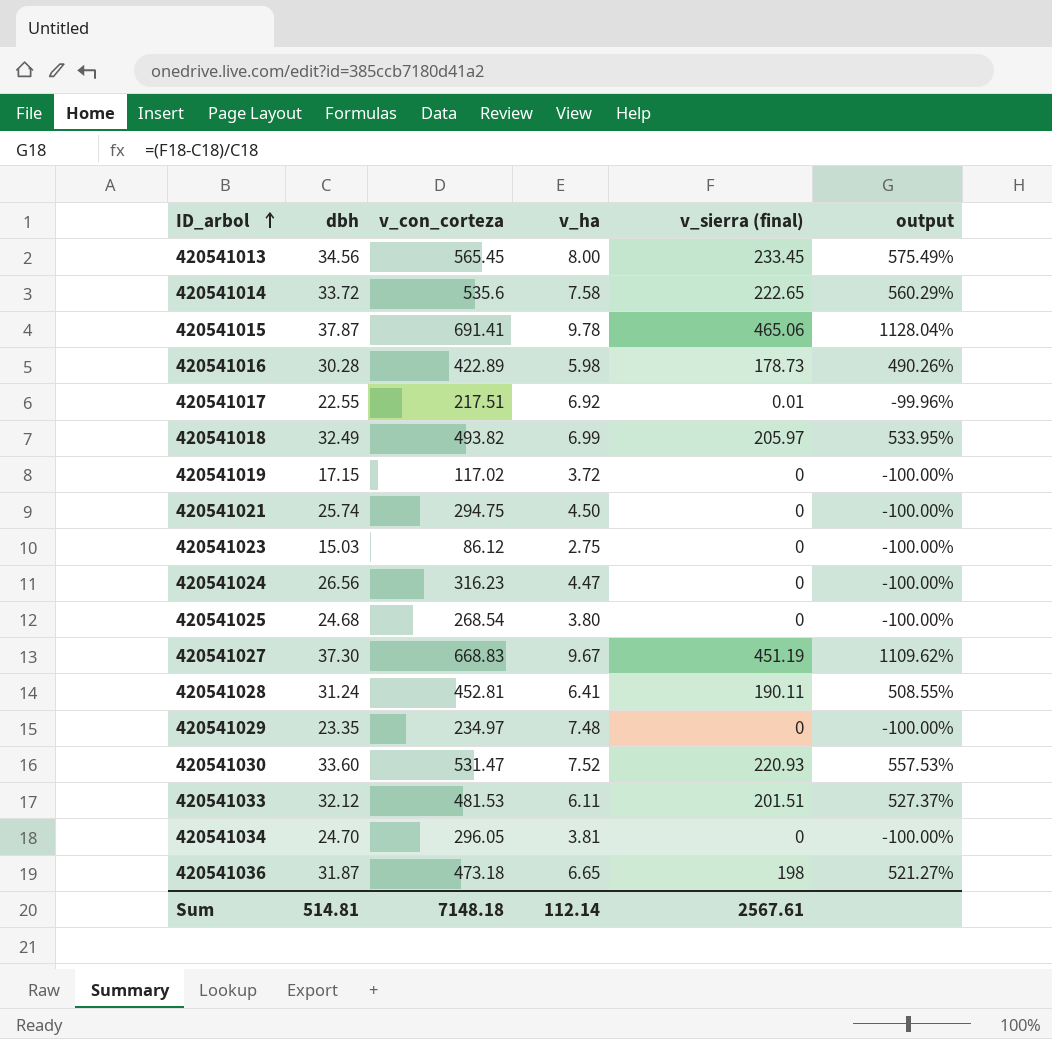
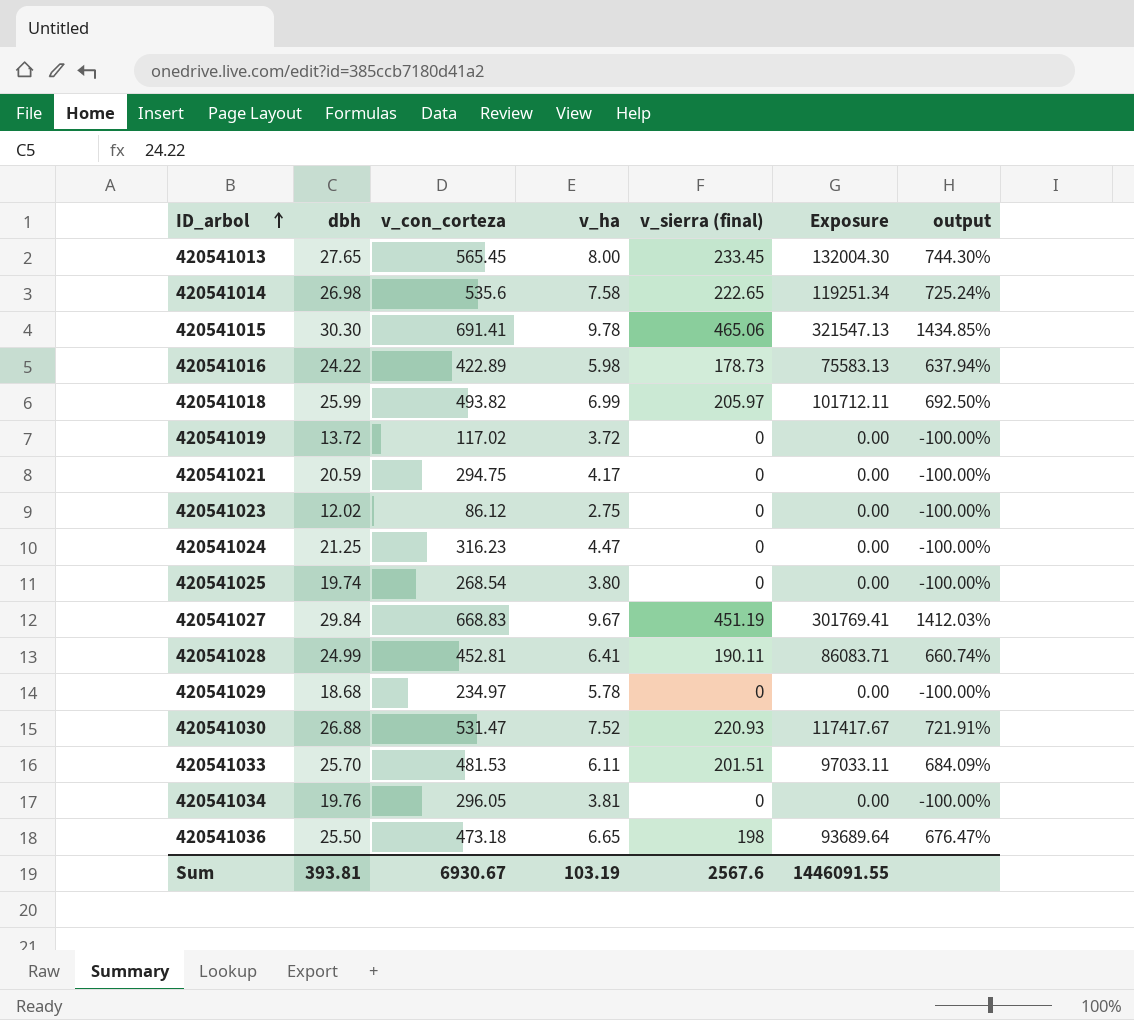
column Exposure | formula: none -> [v_con_corteza] * [v_sierra (final)]
row 420541017: 22.55 | 217.51 | 6.92 | 0.01 | -99.96% -> none
420541013 | dbh: 34.56 -> 27.65
420541013 | output: 575.49% -> 744.30%
420541014 | dbh: 33.72 -> 26.98
420541014 | output: 560.29% -> 725.24%
420541015 | dbh: 37.87 -> 30.30
420541015 | output: 1128.04% -> 1434.85%
420541016 | dbh: 30.28 -> 24.22
420541016 | output: 490.26% -> 637.94%
420541018 | dbh: 32.49 -> 25.99
420541018 | output: 533.95% -> 692.50%
420541019 | dbh: 17.15 -> 13.72
420541021 | dbh: 25.74 -> 20.59
420541021 | v_ha: 4.50 -> 4.17
420541023 | dbh: 15.03 -> 12.02
420541024 | dbh: 26.56 -> 21.25
420541025 | dbh: 24.68 -> 19.74
420541027 | dbh: 37.30 -> 29.84
420541027 | output: 1109.62% -> 1412.03%
420541028 | dbh: 31.24 -> 24.99
420541028 | output: 508.55% -> 660.74%
420541029 | dbh: 23.35 -> 18.68
420541029 | v_ha: 7.48 -> 5.78
420541030 | dbh: 33.60 -> 26.88
420541030 | output: 557.53% -> 721.91%
420541033 | dbh: 32.12 -> 25.70
420541033 | output: 527.37% -> 684.09%
420541034 | dbh: 24.70 -> 19.76
420541036 | dbh: 31.87 -> 25.50
420541036 | output: 521.27% -> 676.47%
Sum | dbh: 514.81 -> 393.81
Sum | v_con_corteza: 7148.18 -> 6930.67
Sum | v_ha: 112.14 -> 103.19
Sum | v_sierra (final): 2567.61 -> 2567.6

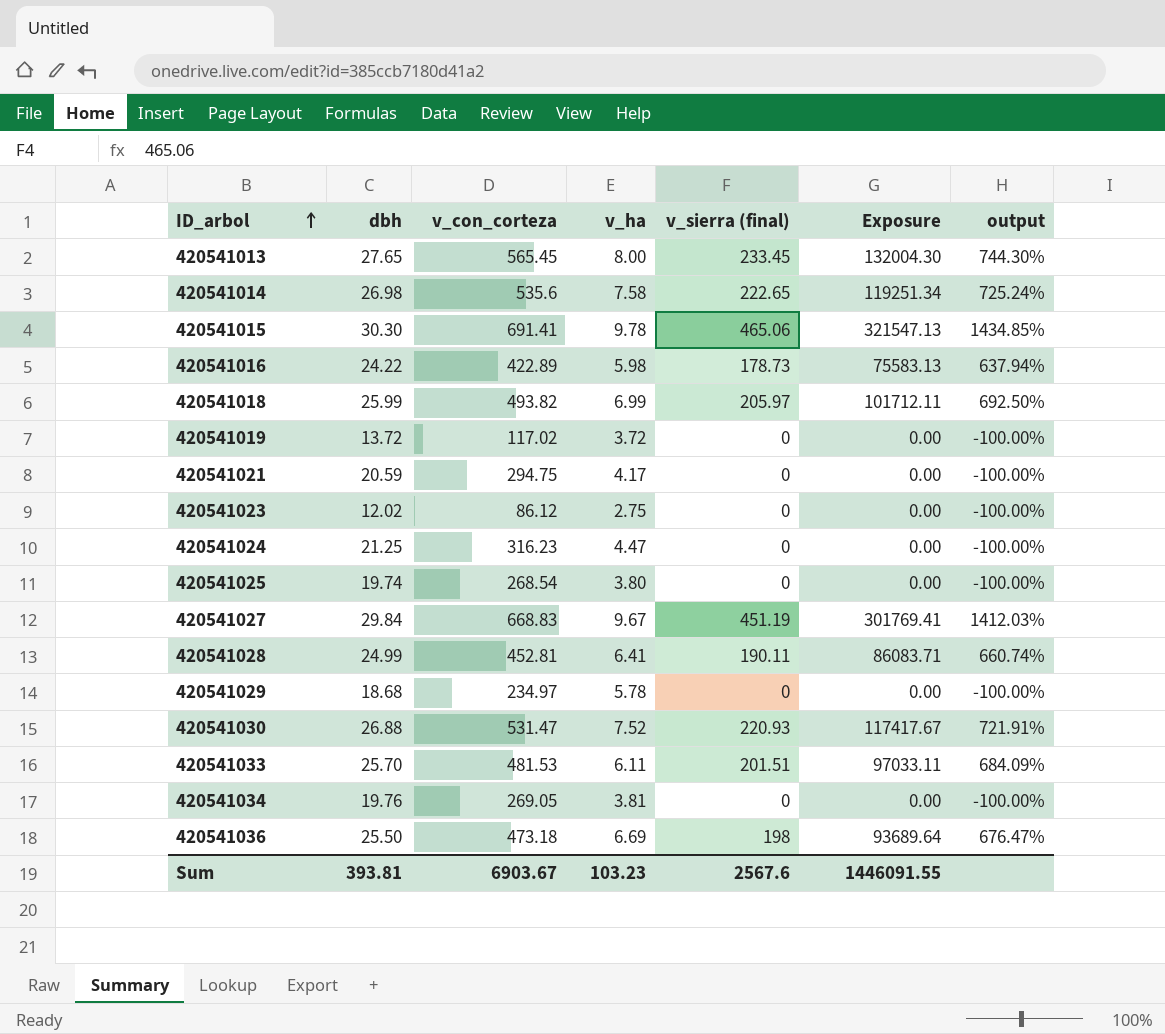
420541034 | v_con_corteza: 296.05 -> 269.05
420541036 | v_ha: 6.65 -> 6.69
Sum | v_con_corteza: 6930.67 -> 6903.67
Sum | v_ha: 103.19 -> 103.23

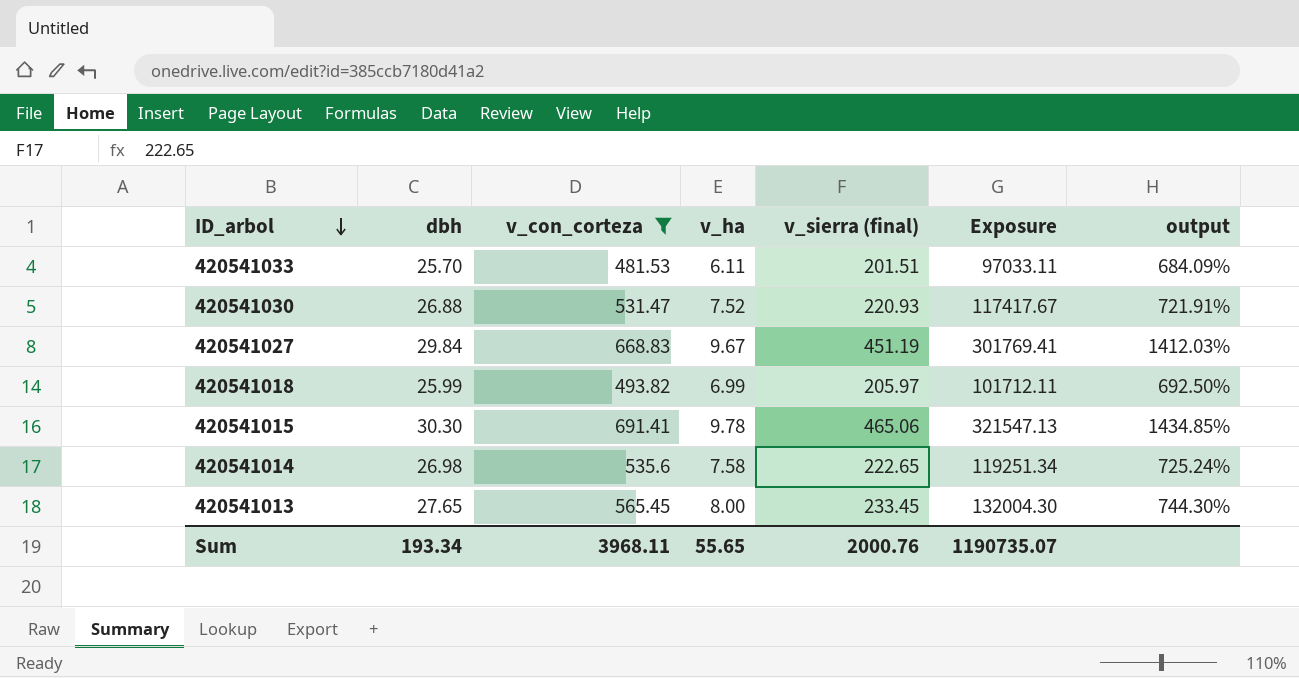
filter: none -> v_con_corteza >= 481.53
row order: ID_arbol ascending -> ID_arbol descending
Sum | dbh: 393.81 -> 193.34
Sum | v_con_corteza: 6903.67 -> 3968.11
Sum | v_ha: 103.23 -> 55.65
Sum | v_sierra (final): 2567.6 -> 2000.76
Sum | Exposure: 1446091.55 -> 1190735.07

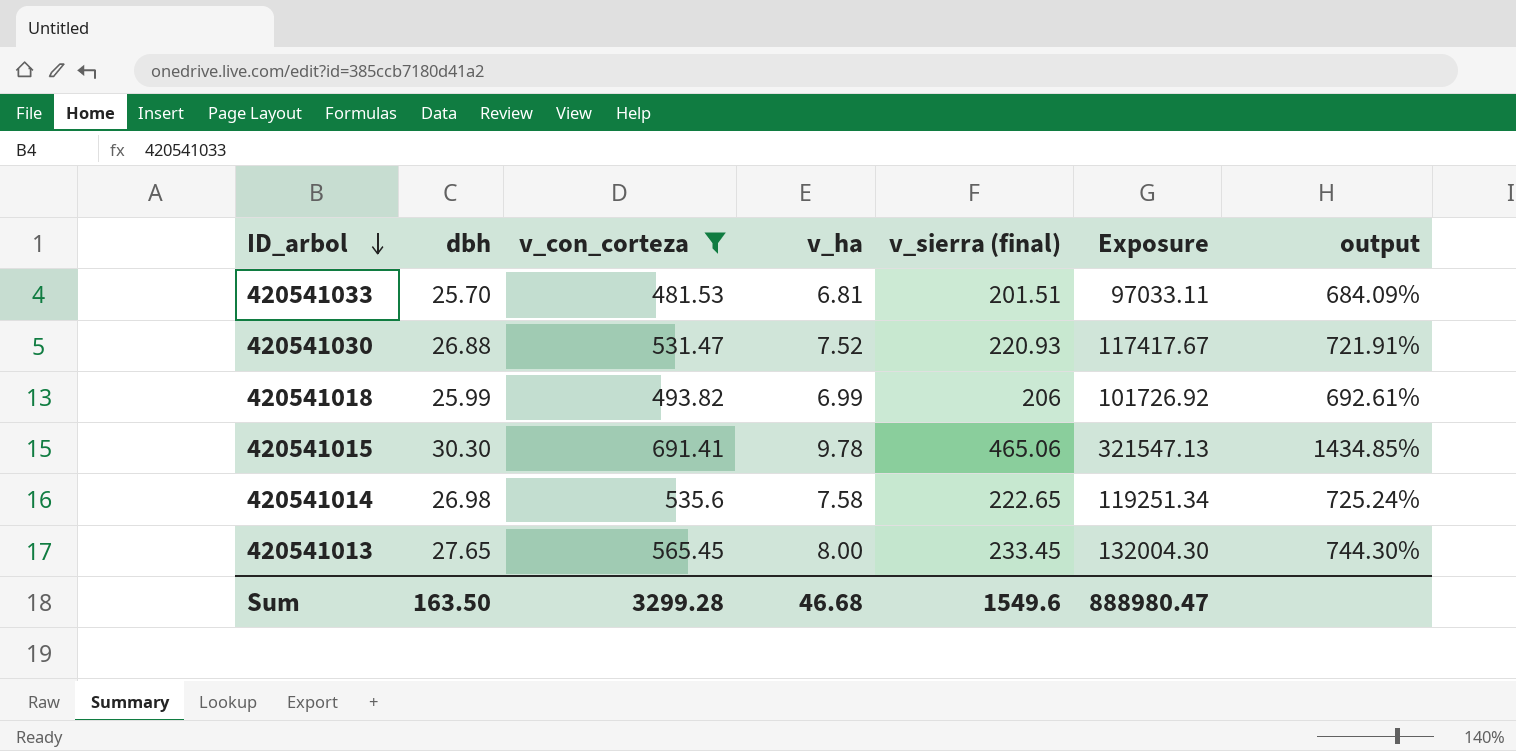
row 420541027: 29.84 | 668.83 | 9.67 | 451.19 | 301769.41 | 1412.03% -> none
420541033 | v_ha: 6.11 -> 6.81
420541018 | v_sierra (final): 205.97 -> 206
420541018 | Exposure: 101712.11 -> 101726.92
420541018 | output: 692.50% -> 692.61%
Sum | dbh: 193.34 -> 163.50
Sum | v_con_corteza: 3968.11 -> 3299.28
Sum | v_ha: 55.65 -> 46.68
Sum | v_sierra (final): 2000.76 -> 1549.6
Sum | Exposure: 1190735.07 -> 888980.47

